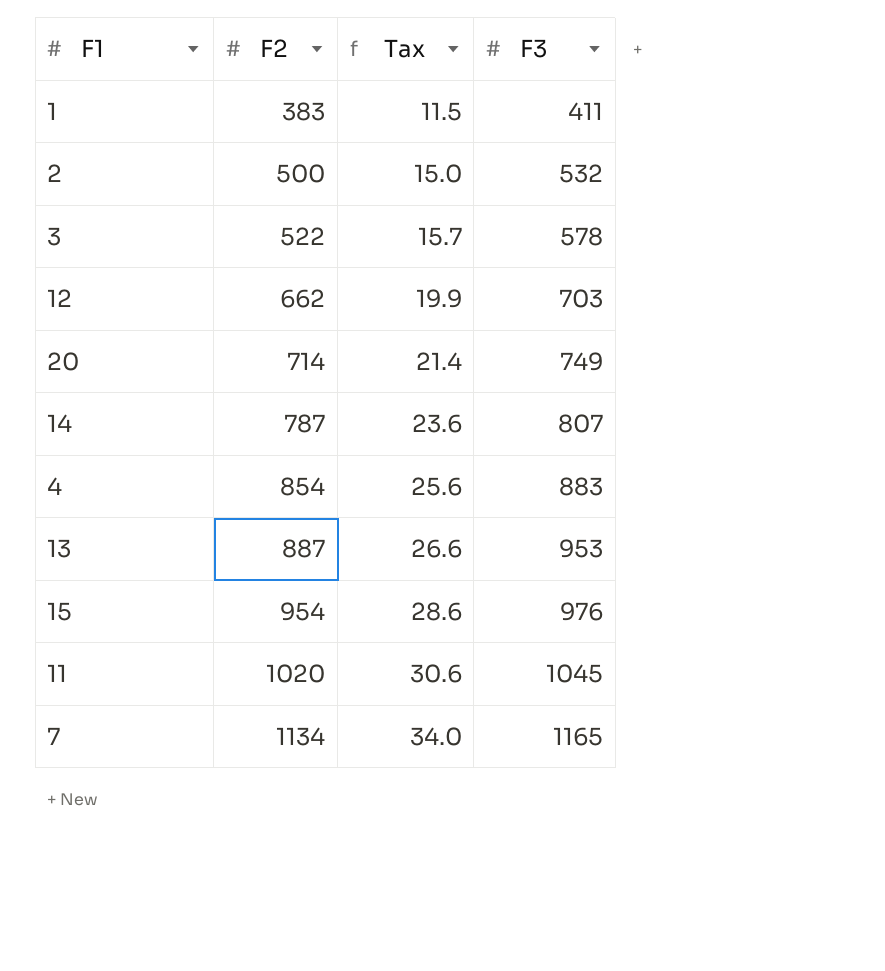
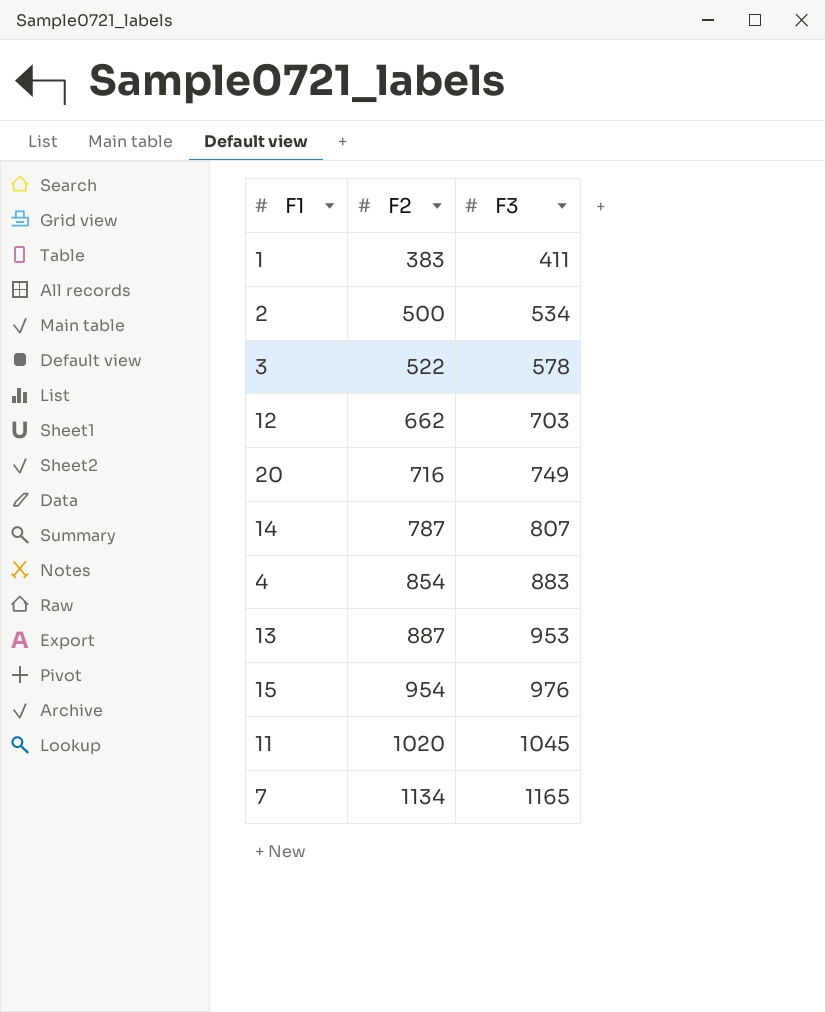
column Tax | formula: [F2] * 0.03 -> none
2 | F3: 532 -> 534
20 | F2: 714 -> 716

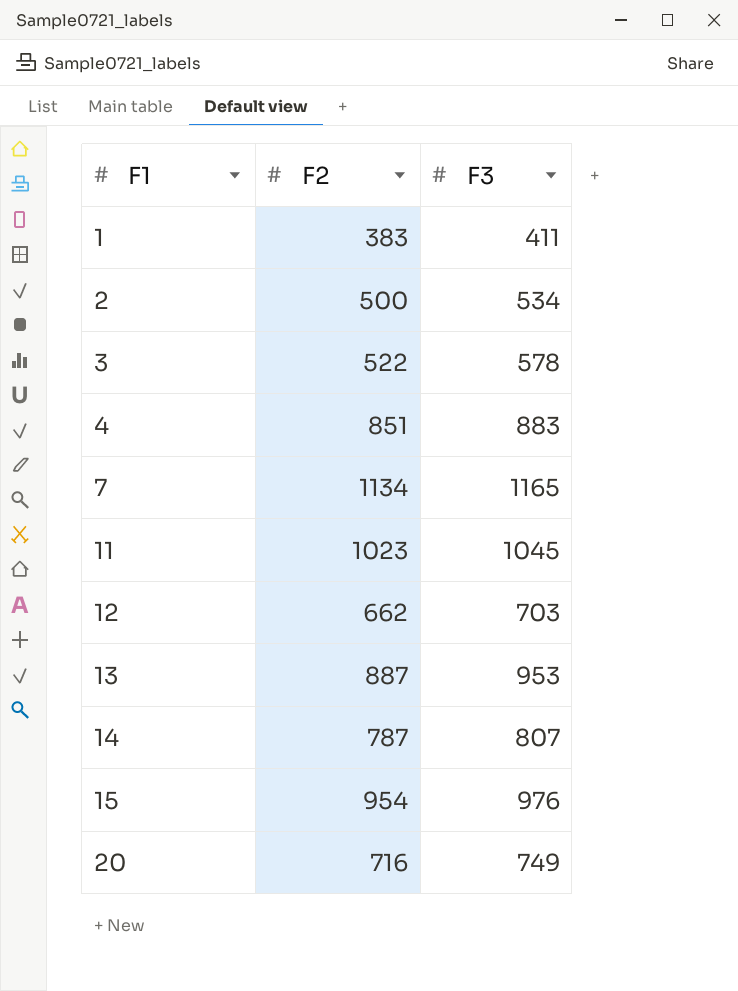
row order: F2 ascending -> F1 ascending
4 | F2: 854 -> 851
11 | F2: 1020 -> 1023

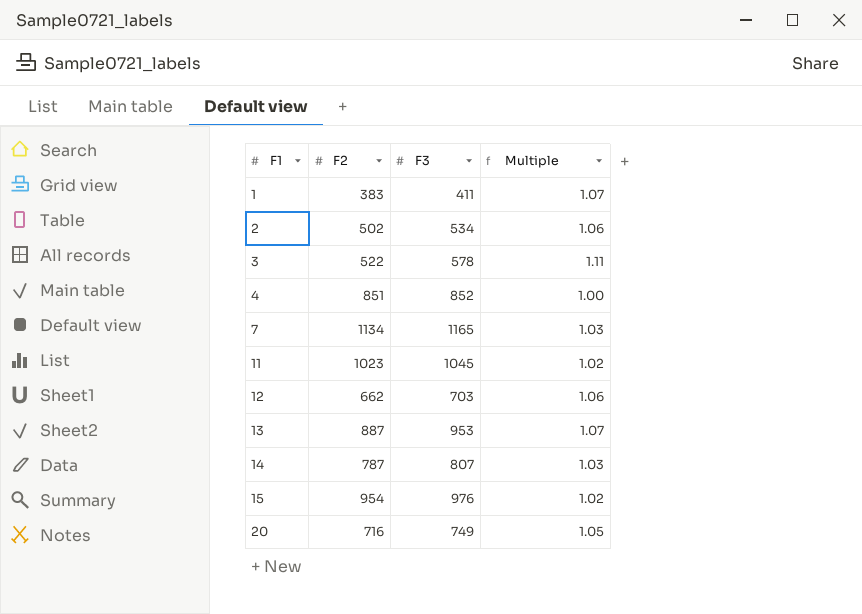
column Multiple | formula: none -> [F3] / [F2]
2 | F2: 500 -> 502
4 | F3: 883 -> 852

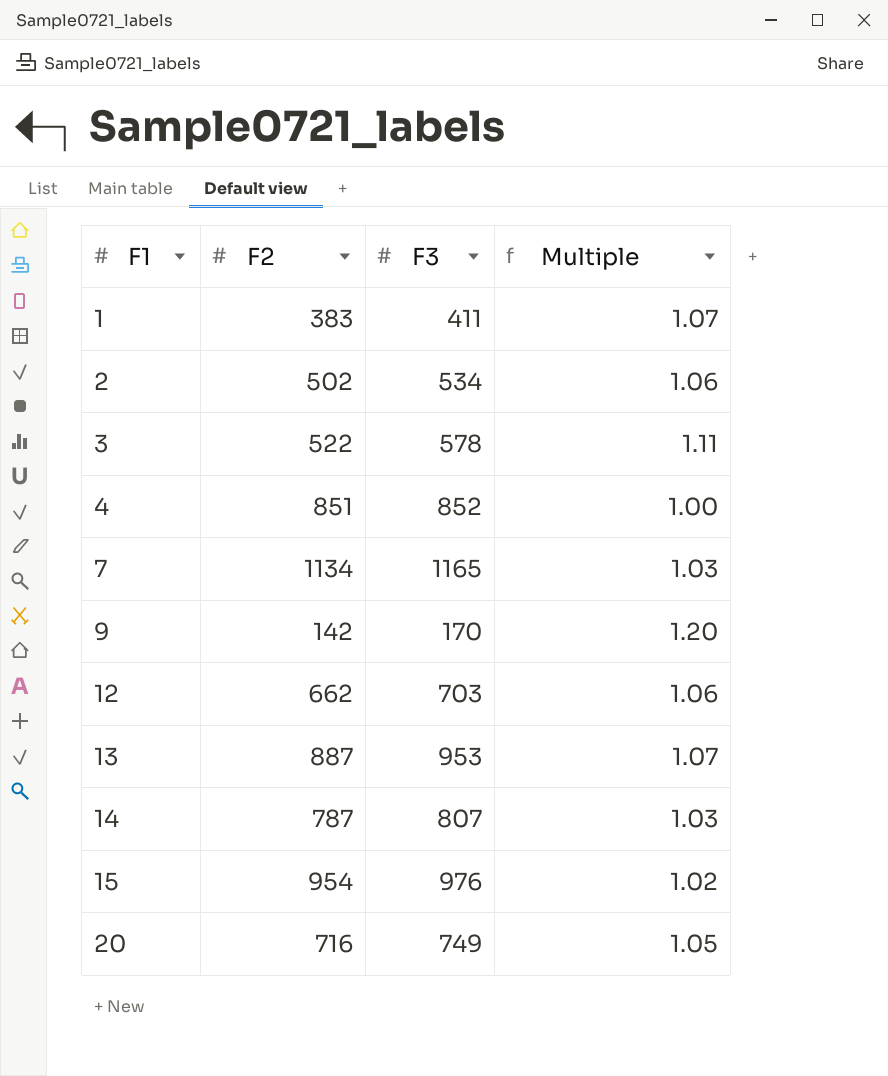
row 11: 1023 | 1045 | 1.02 -> none
row 9: none -> 142 | 170 | 1.20

